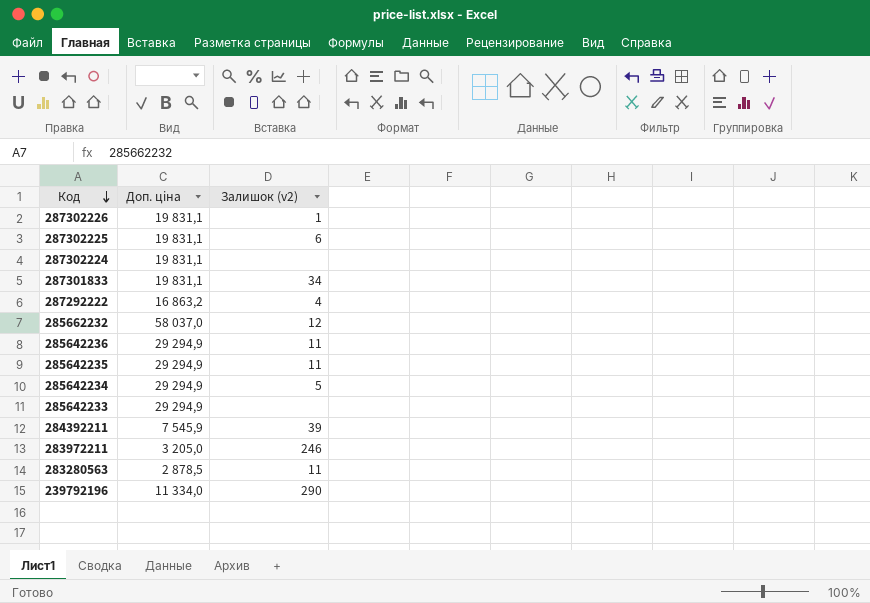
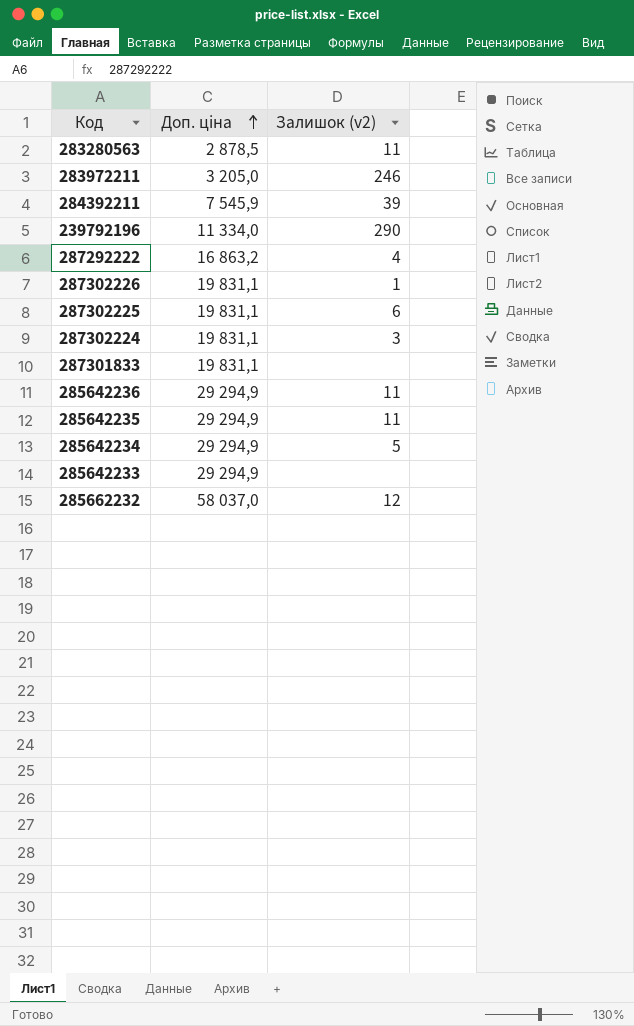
row order: Код descending -> Доп. ціна ascending
287302224 | Залишок (v2): none -> 3
287301833 | Залишок (v2): 34 -> none

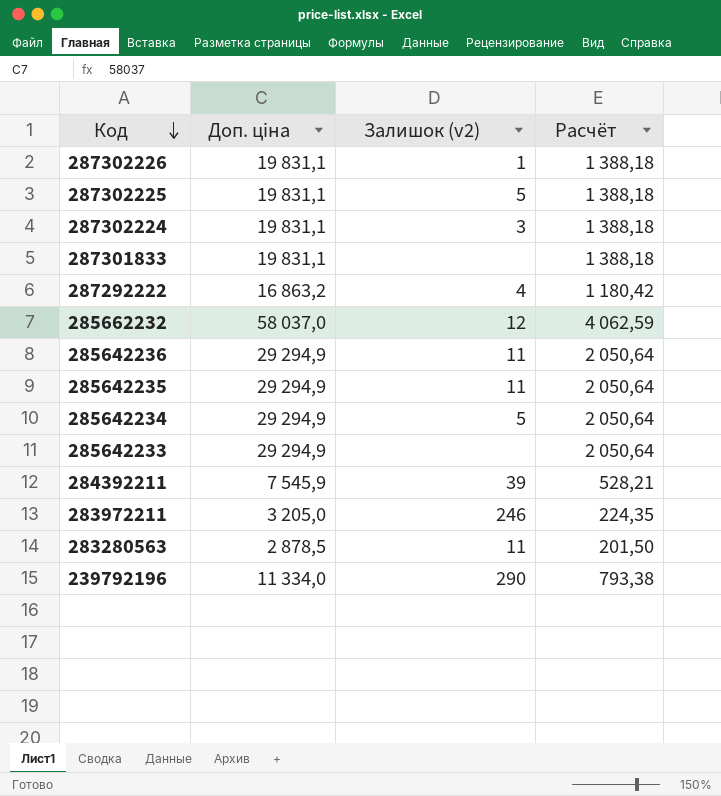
row order: Доп. ціна ascending -> Код descending
column Расчёт | formula: none -> [Доп. ціна] * 0,07
287302225 | Залишок (v2): 6 -> 5

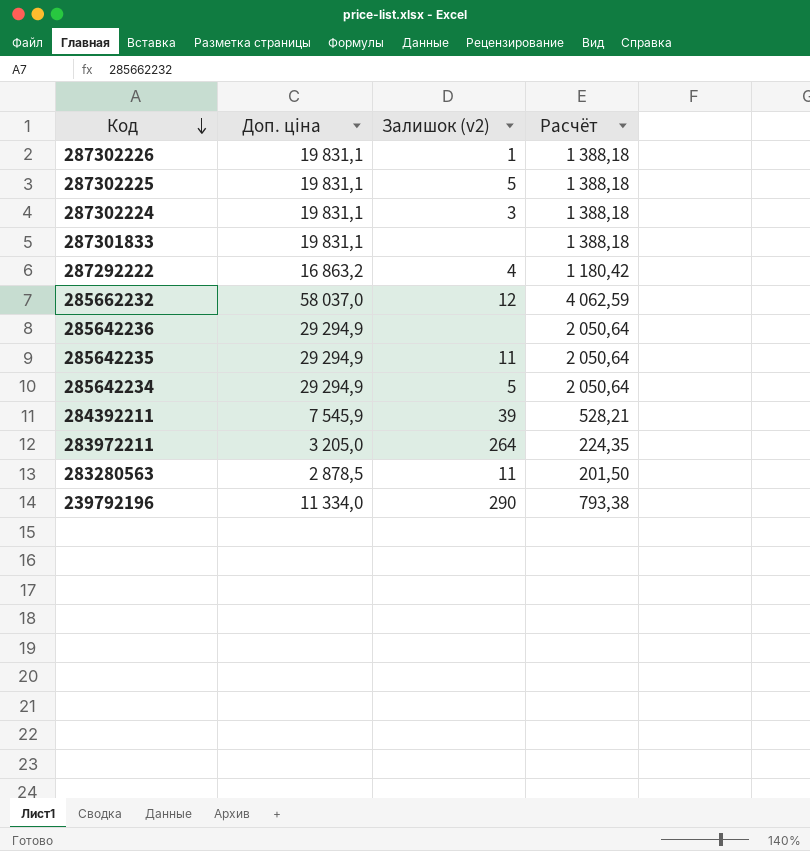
row 285642233: 29 294,9 | none | 2 050,64 -> none
285642236 | Залишок (v2): 11 -> none
283972211 | Залишок (v2): 246 -> 264

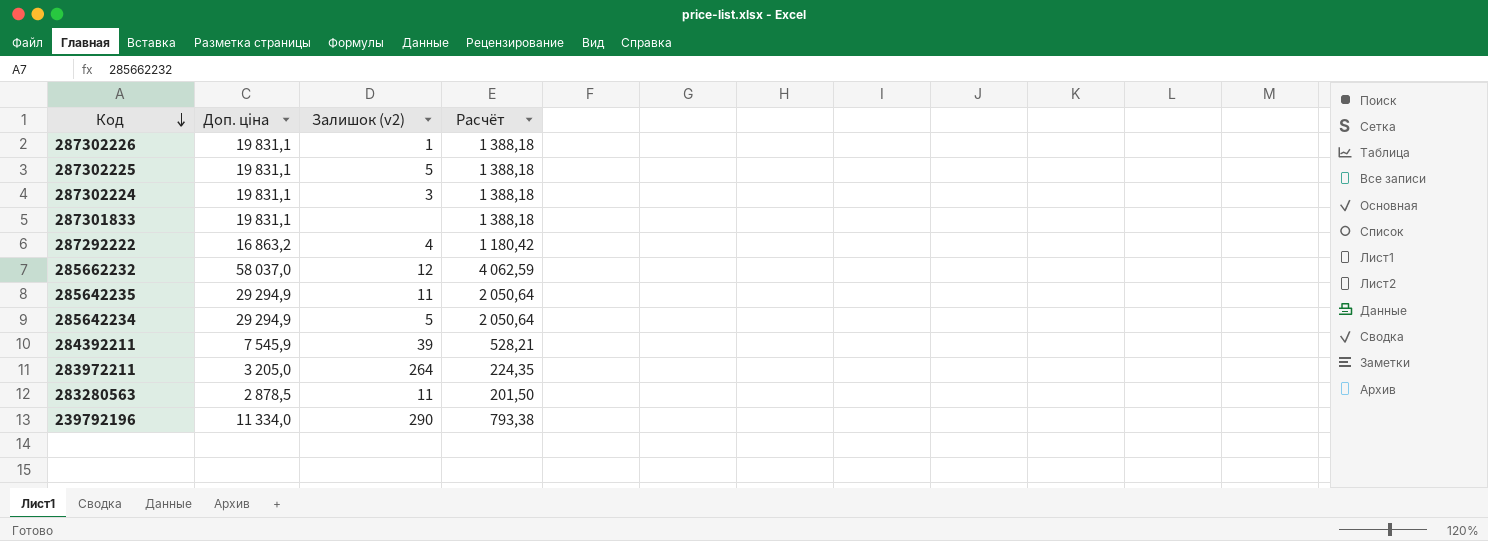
row 285642236: 29 294,9 | none | 2 050,64 -> none

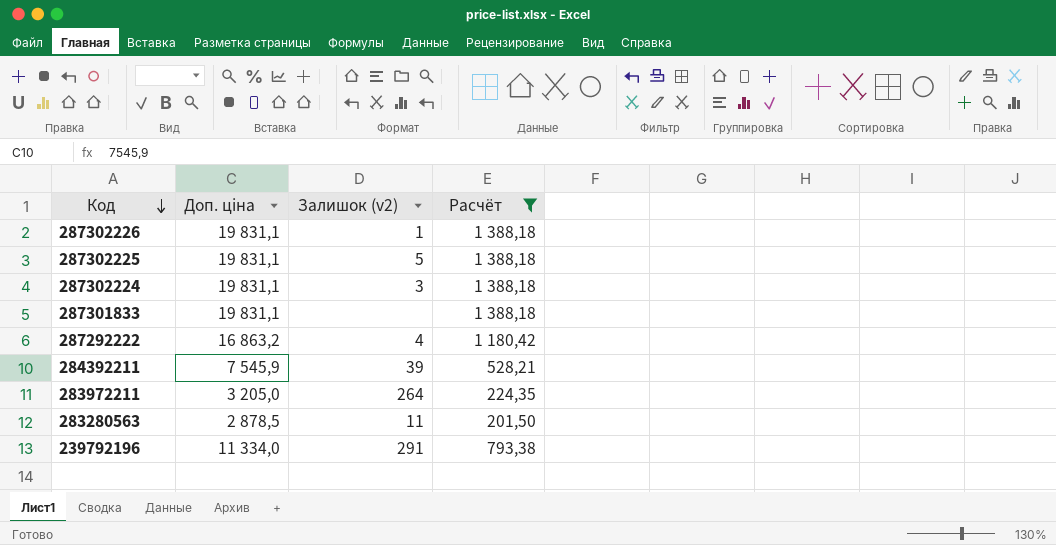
filter: none -> Расчёт <= 1 388,18
239792196 | Залишок (v2): 290 -> 291

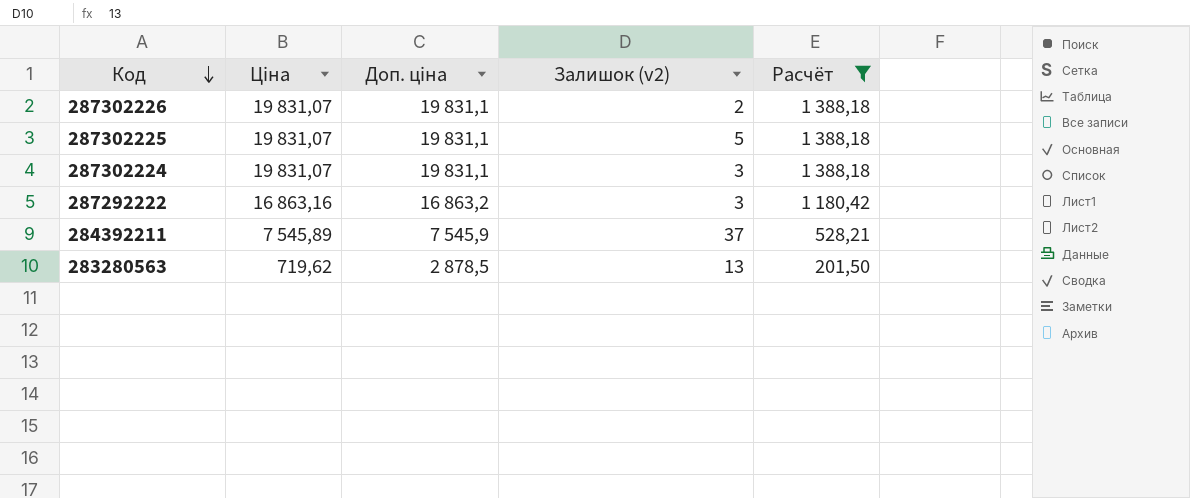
column Ціна | position: none -> 2
row 287301833: 19 831,1 | none | 1 388,18 -> none
row 283972211: 3 205,0 | 264 | 224,35 -> none
row 239792196: 11 334,0 | 291 | 793,38 -> none
287302226 | Залишок (v2): 1 -> 2
287292222 | Залишок (v2): 4 -> 3
284392211 | Залишок (v2): 39 -> 37
283280563 | Залишок (v2): 11 -> 13

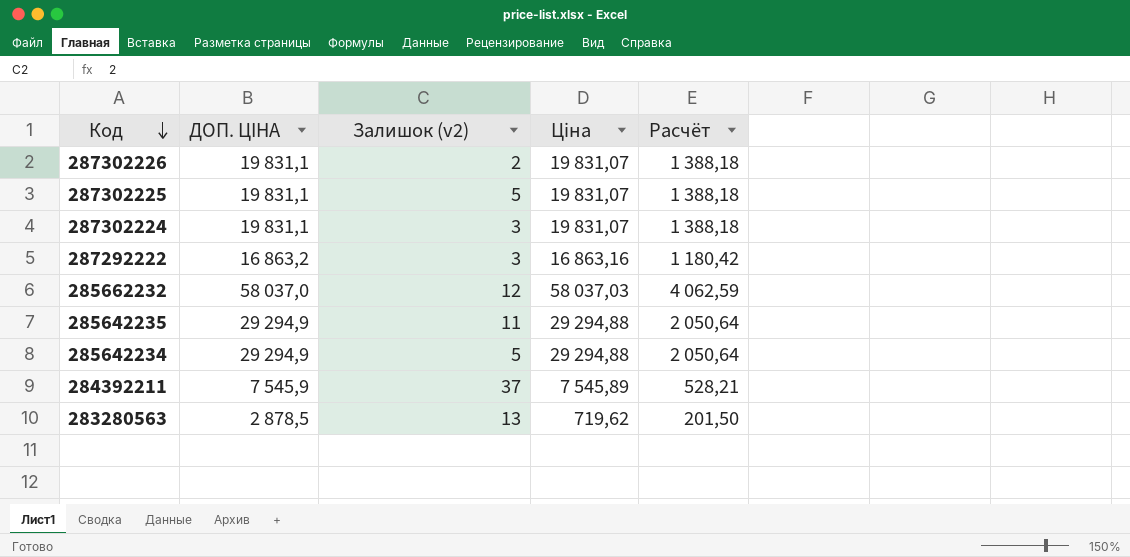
filter: Расчёт <= 1 388,18 -> none
column name: Доп. ціна -> ДОП. ЦІНА
column Ціна | position: 2 -> 4

